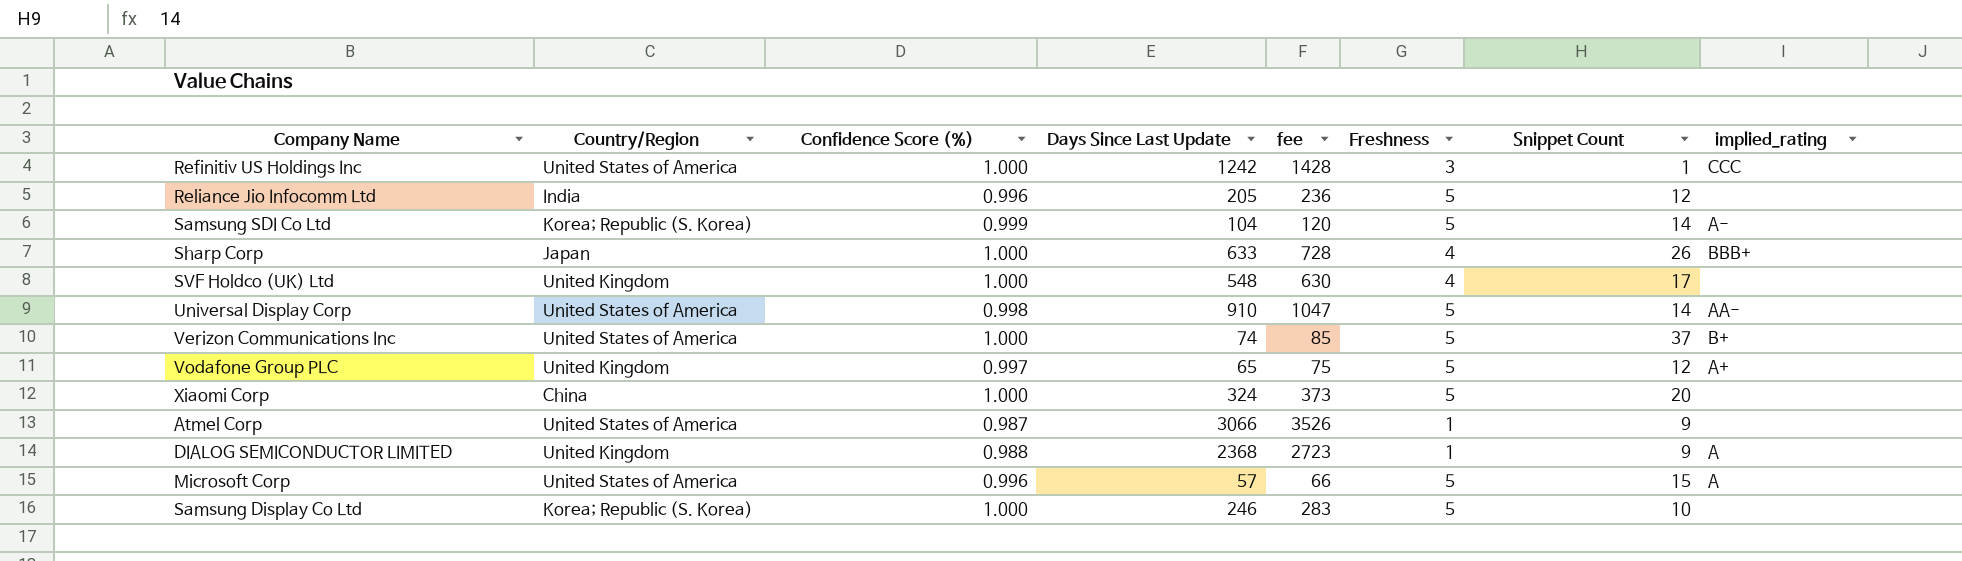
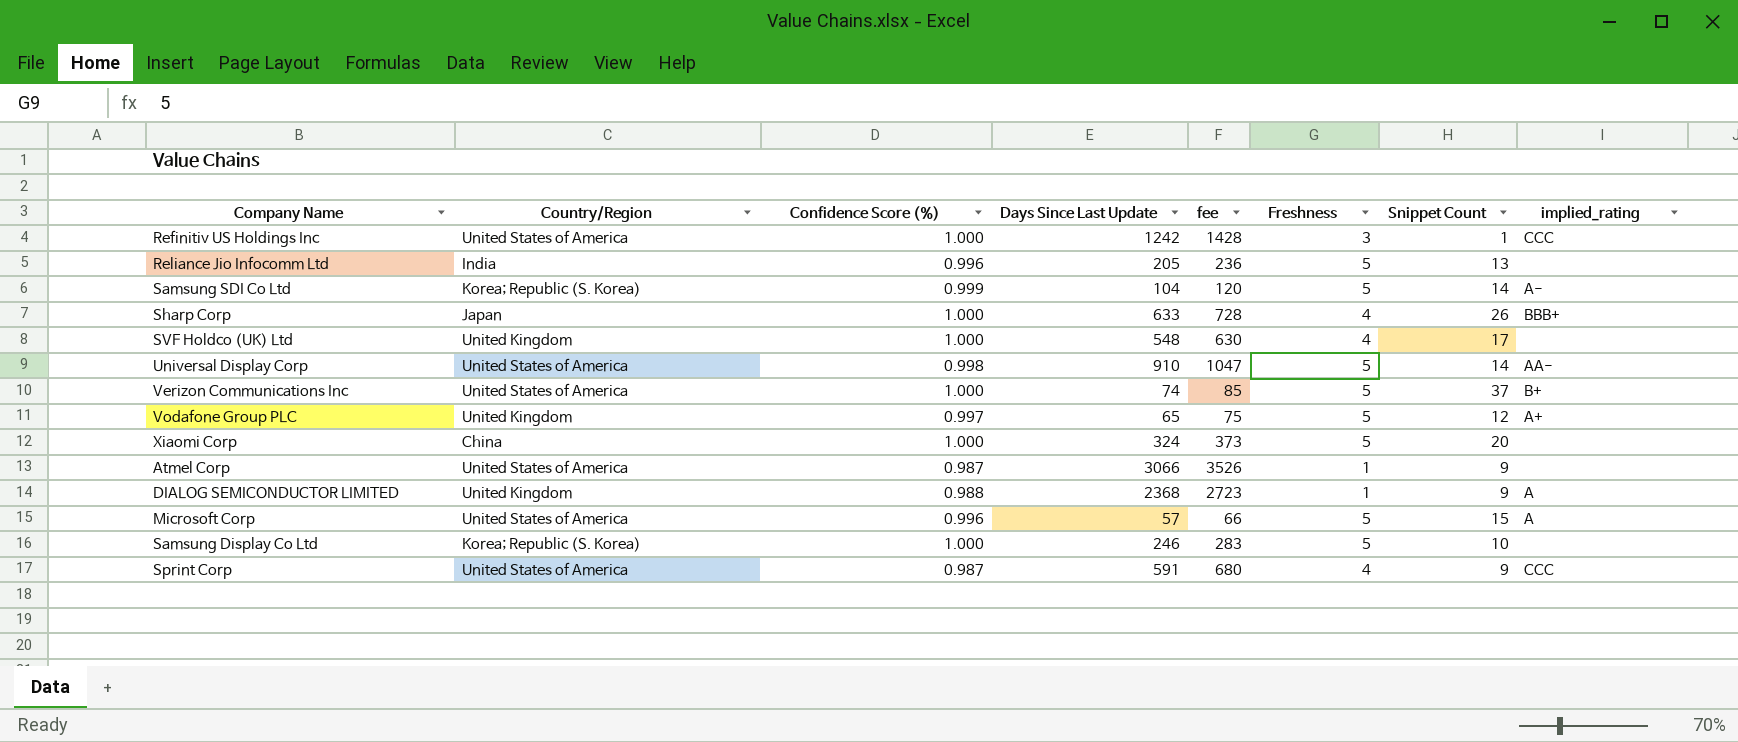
Reliance Jio Infocomm Ltd | Snippet Count: 12 -> 13
row Sprint Corp: none -> United States of America | 0.987 | 591 | 680 | 4 | 9 | CCC

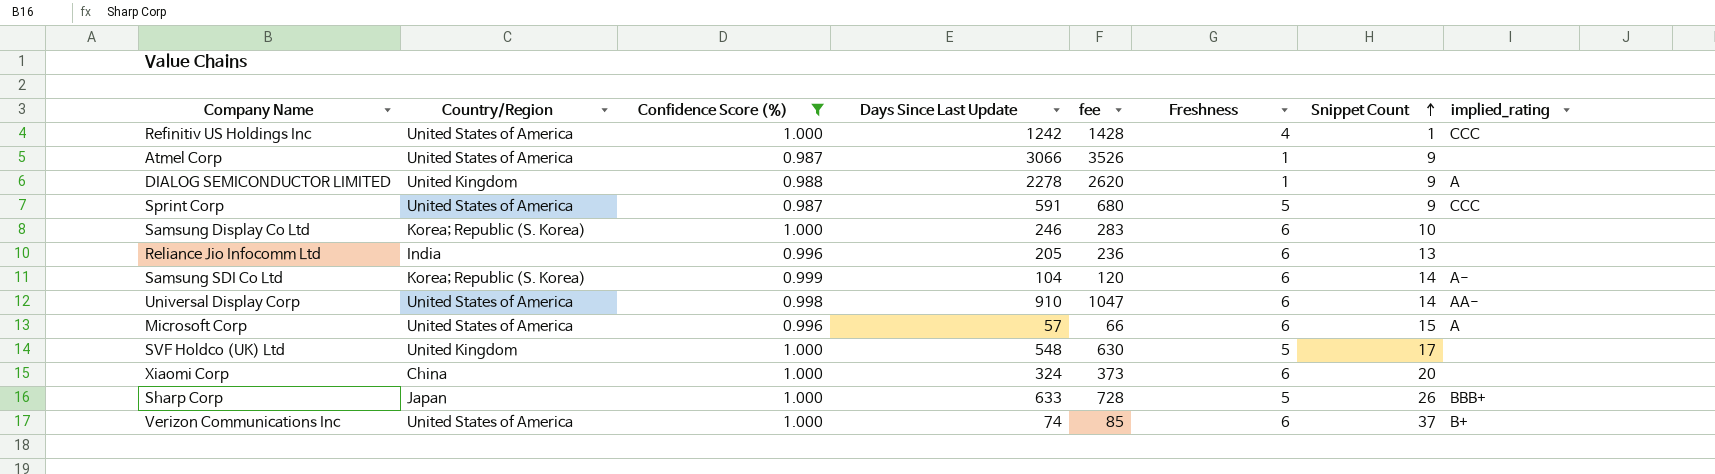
filter: none -> Confidence Score (%) != 0.997
row order: none -> Snippet Count ascending
Refinitiv US Holdings Inc | Freshness: 3 -> 4
DIALOG SEMICONDUCTOR LIMITED | Days Since Last Update: 2368 -> 2278
DIALOG SEMICONDUCTOR LIMITED | fee: 2723 -> 2620
Sprint Corp | Freshness: 4 -> 5
Samsung Display Co Ltd | Freshness: 5 -> 6
Reliance Jio Infocomm Ltd | Freshness: 5 -> 6
Samsung SDI Co Ltd | Freshness: 5 -> 6
Universal Display Corp | Freshness: 5 -> 6
Microsoft Corp | Freshness: 5 -> 6
SVF Holdco (UK) Ltd | Freshness: 4 -> 5
Xiaomi Corp | Freshness: 5 -> 6
Sharp Corp | Freshness: 4 -> 5
Verizon Communications Inc | Freshness: 5 -> 6

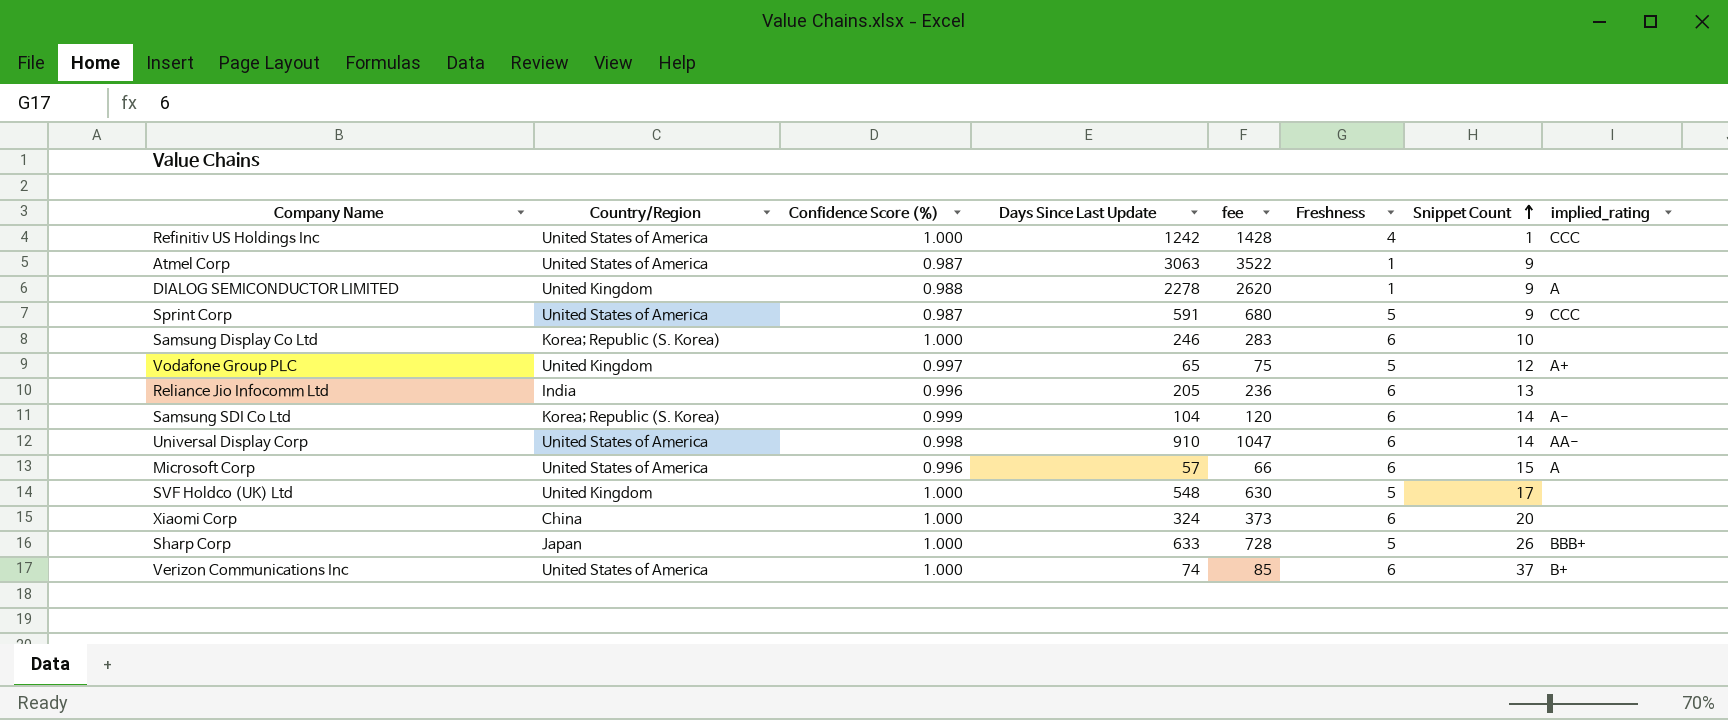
filter: Confidence Score (%) != 0.997 -> none
Atmel Corp | Days Since Last Update: 3066 -> 3063
Atmel Corp | fee: 3526 -> 3522

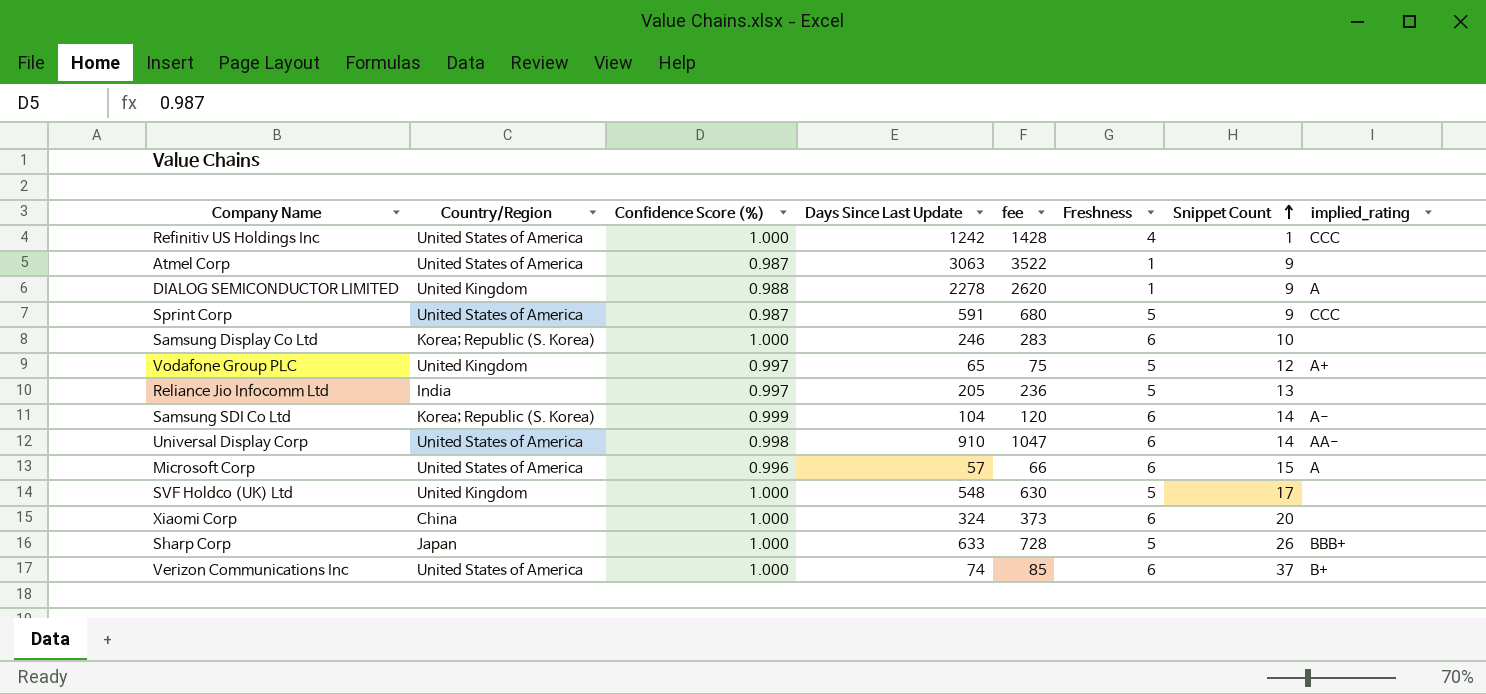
Reliance Jio Infocomm Ltd | Confidence Score (%): 0.996 -> 0.997
Reliance Jio Infocomm Ltd | Freshness: 6 -> 5

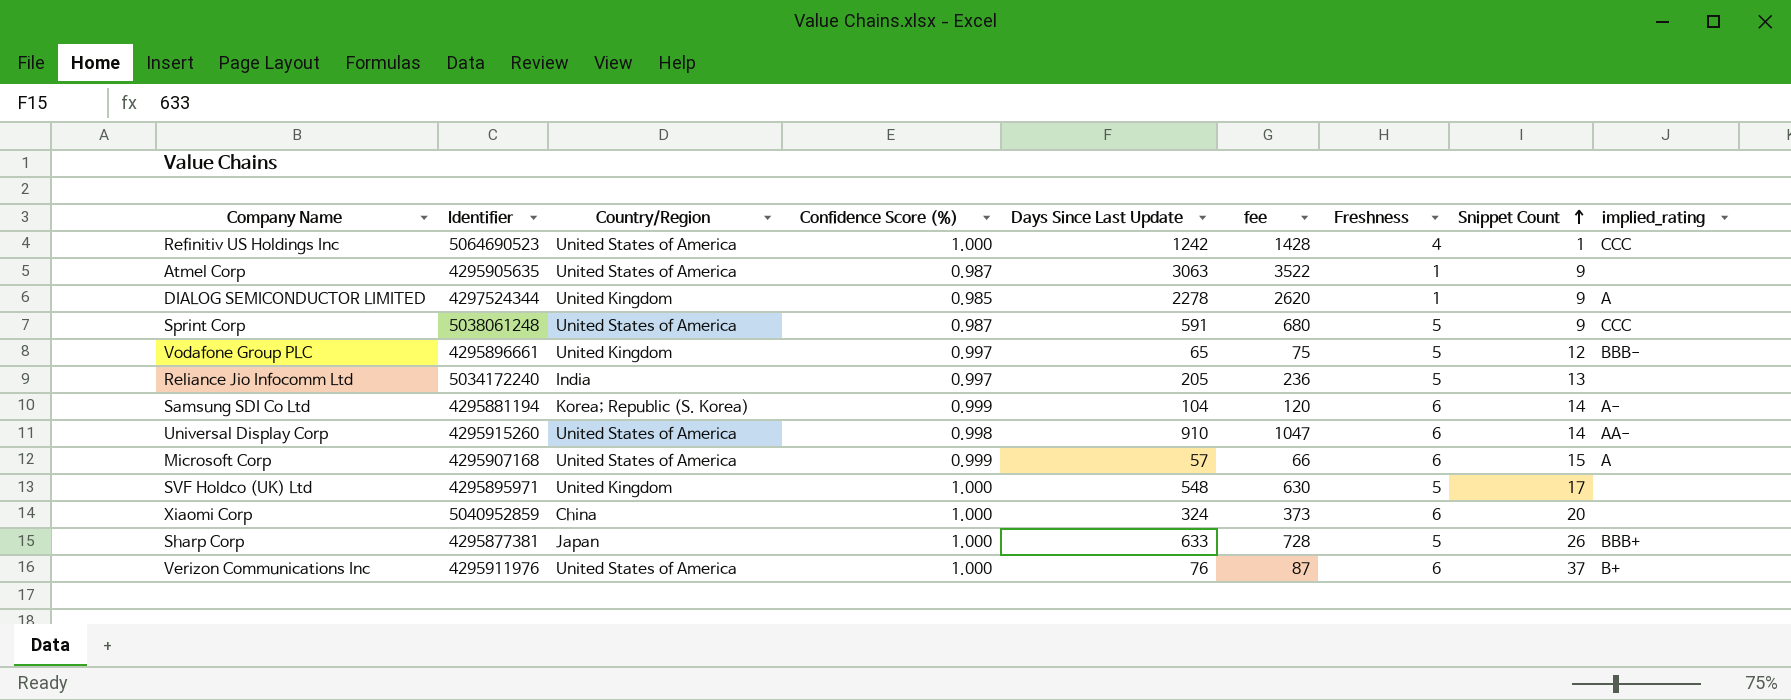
column Identifier | position: none -> 2
row Samsung Display Co Ltd: Korea; Republic (S. Korea) | 1.000 | 246 | 283 | 6 | 10 | none -> none
DIALOG SEMICONDUCTOR LIMITED | Confidence Score (%): 0.988 -> 0.985
Vodafone Group PLC | implied_rating: A+ -> BBB-
Microsoft Corp | Confidence Score (%): 0.996 -> 0.999
Verizon Communications Inc | Days Since Last Update: 74 -> 76
Verizon Communications Inc | fee: 85 -> 87

